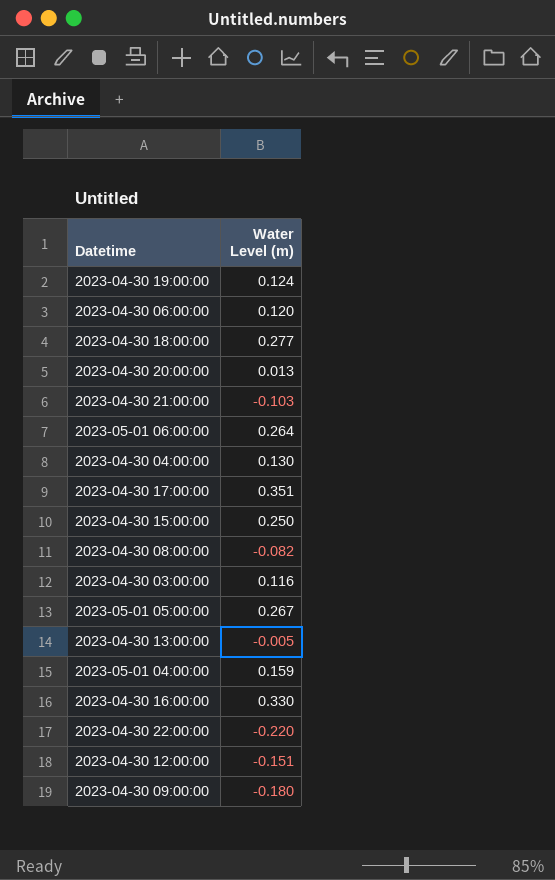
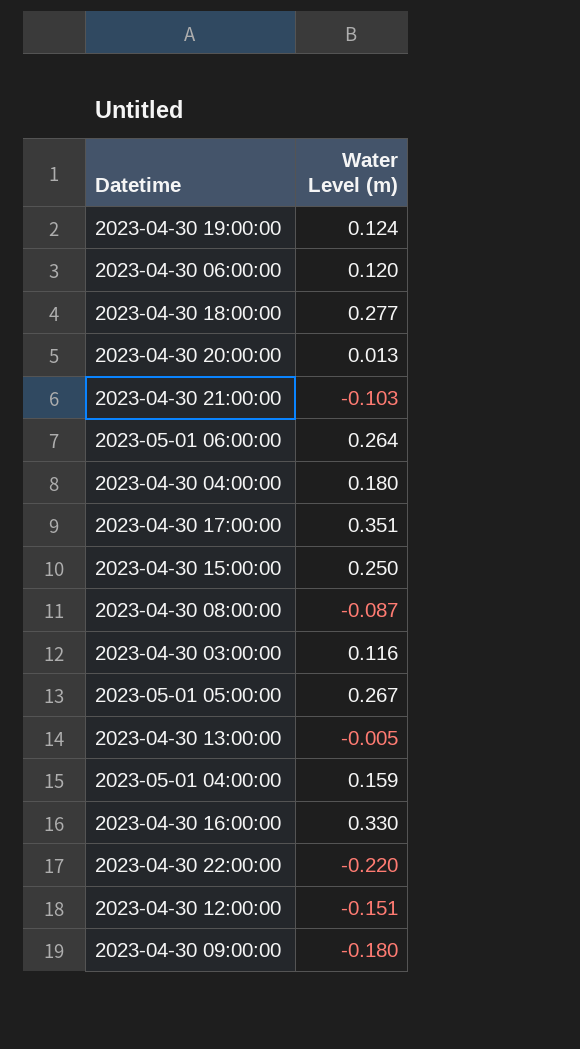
2023-04-30 04:00:00 | Water Level (m): 0.130 -> 0.180
2023-04-30 08:00:00 | Water Level (m): -0.082 -> -0.087

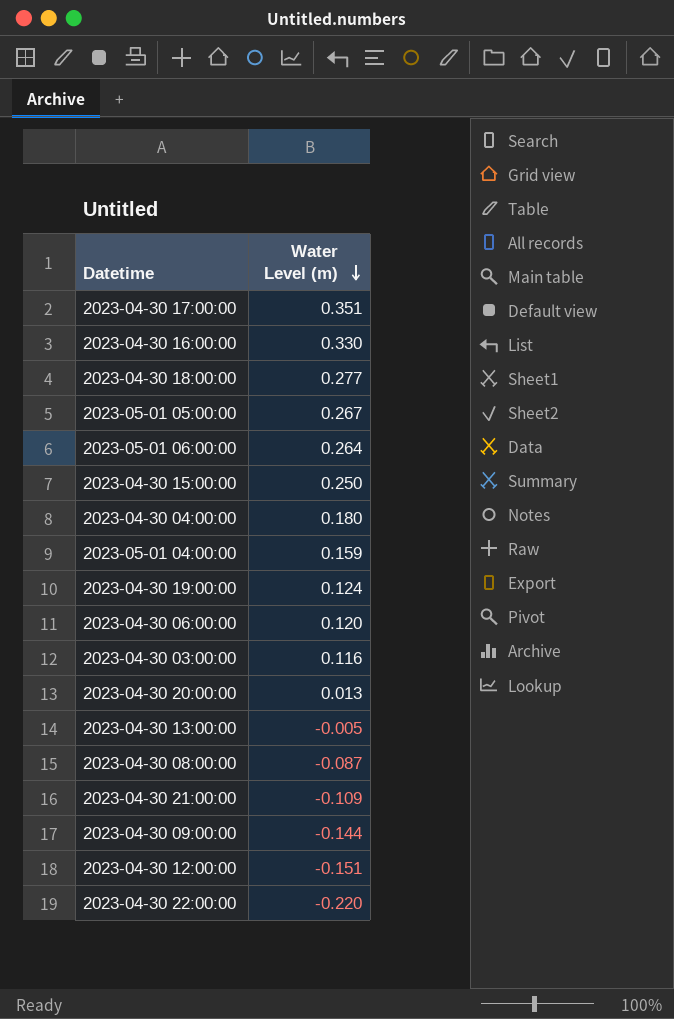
row order: none -> Water Level (m) descending
2023-04-30 21:00:00 | Water Level (m): -0.103 -> -0.109
2023-04-30 09:00:00 | Water Level (m): -0.180 -> -0.144

